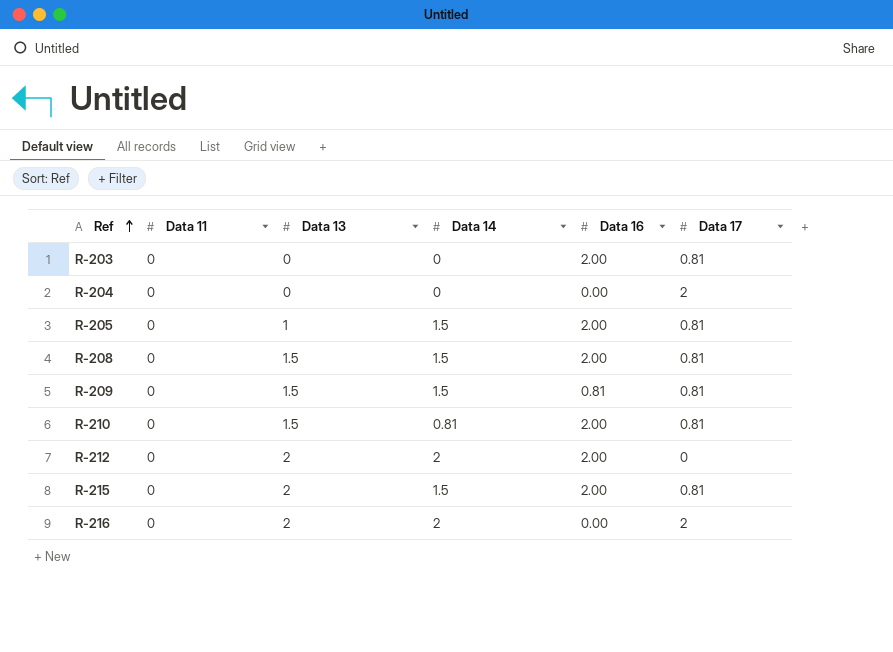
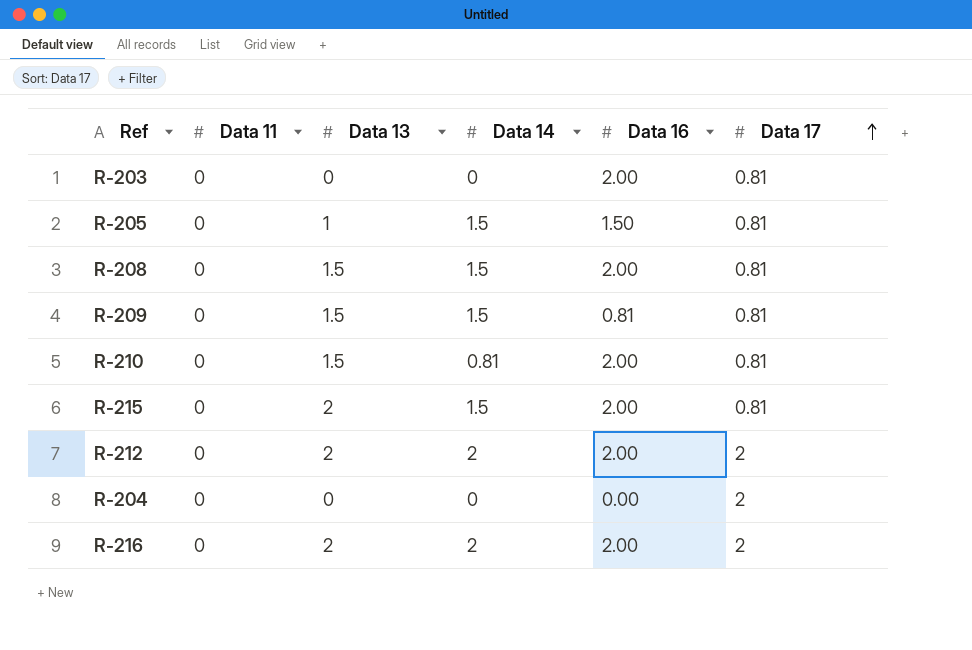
row order: Ref ascending -> Data 17 ascending
R-205 | Data 16: 2.00 -> 1.50
R-212 | Data 17: 0 -> 2
R-216 | Data 16: 0.00 -> 2.00

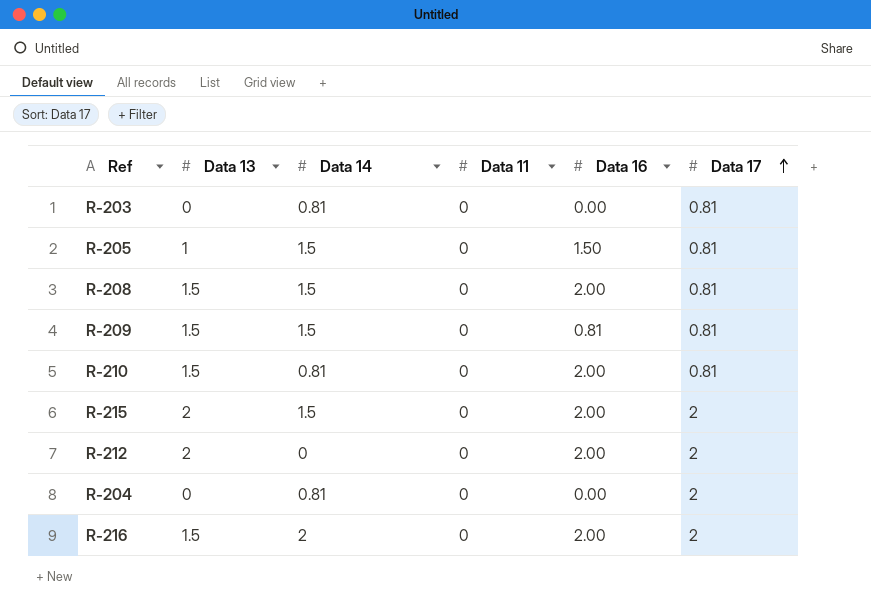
column Data 11 | position: 2 -> 4
R-203 | Data 14: 0 -> 0.81
R-203 | Data 16: 2.00 -> 0.00
R-215 | Data 17: 0.81 -> 2
R-212 | Data 14: 2 -> 0
R-204 | Data 14: 0 -> 0.81
R-216 | Data 13: 2 -> 1.5

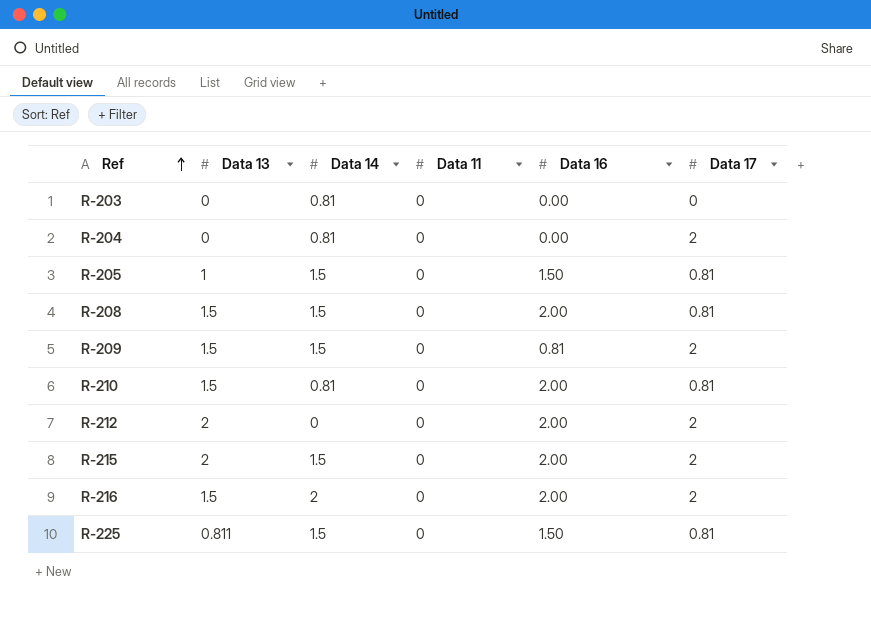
row order: Data 17 ascending -> Ref ascending
R-203 | Data 17: 0.81 -> 0
R-209 | Data 17: 0.81 -> 2
row R-225: none -> 0.811 | 1.5 | 0 | 1.50 | 0.81

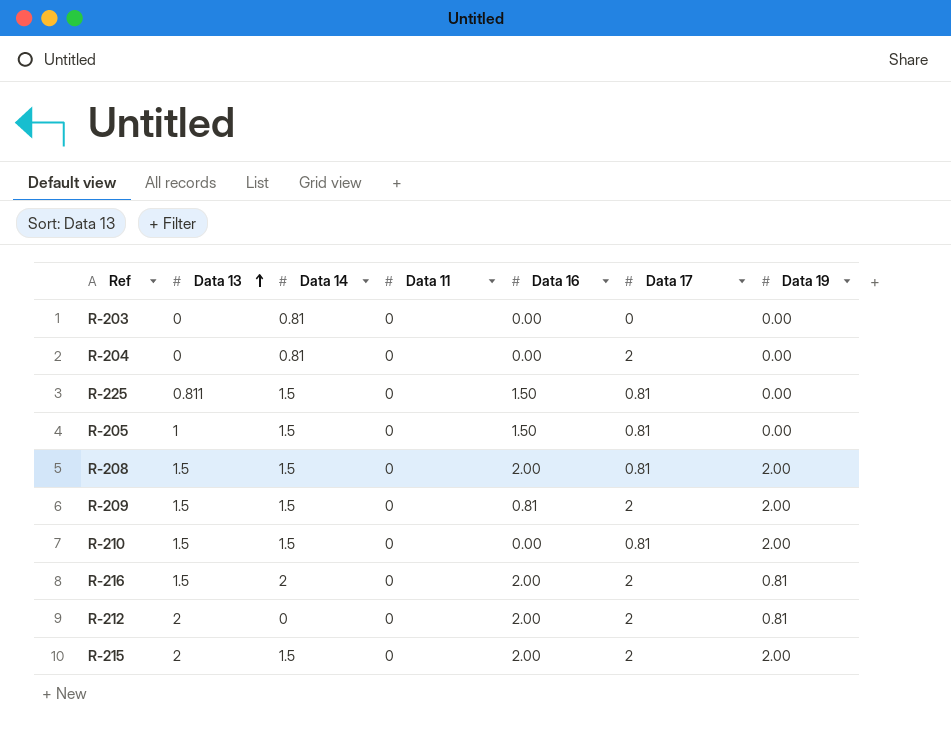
row order: Ref ascending -> Data 13 ascending
column Data 19 | position: none -> 7
R-210 | Data 14: 0.81 -> 1.5
R-210 | Data 16: 2.00 -> 0.00

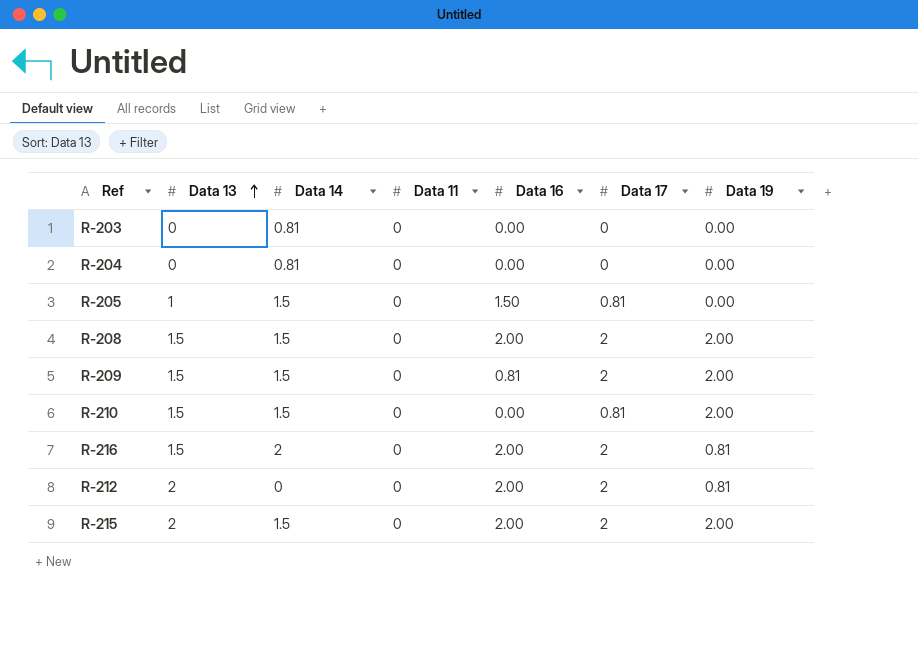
row R-225: 0.811 | 1.5 | 0 | 1.50 | 0.81 | 0.00 -> none
R-204 | Data 17: 2 -> 0
R-208 | Data 17: 0.81 -> 2

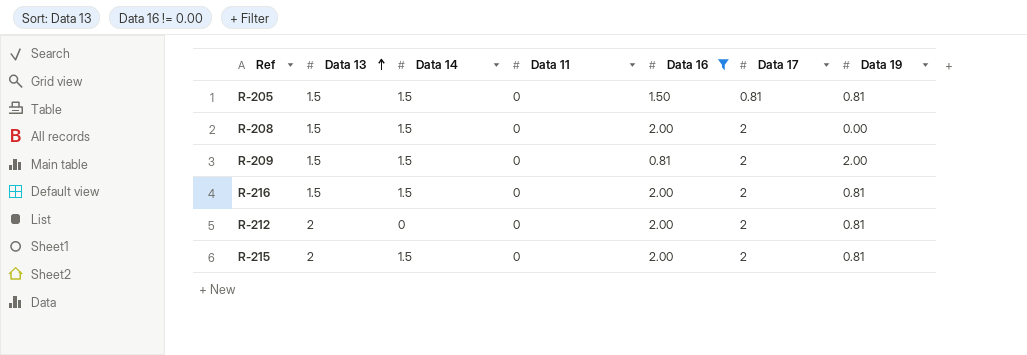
filter: none -> Data 16 != 0.00
R-205 | Data 13: 1 -> 1.5
R-205 | Data 19: 0.00 -> 0.81
R-208 | Data 19: 2.00 -> 0.00
R-216 | Data 14: 2 -> 1.5
R-215 | Data 19: 2.00 -> 0.81

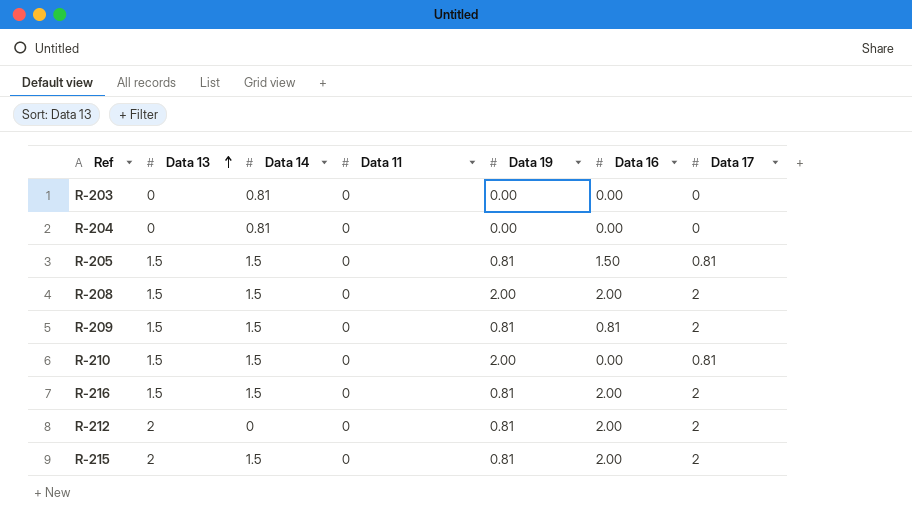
filter: Data 16 != 0.00 -> none
column Data 19 | position: 7 -> 5
R-208 | Data 19: 0.00 -> 2.00
R-209 | Data 19: 2.00 -> 0.81

